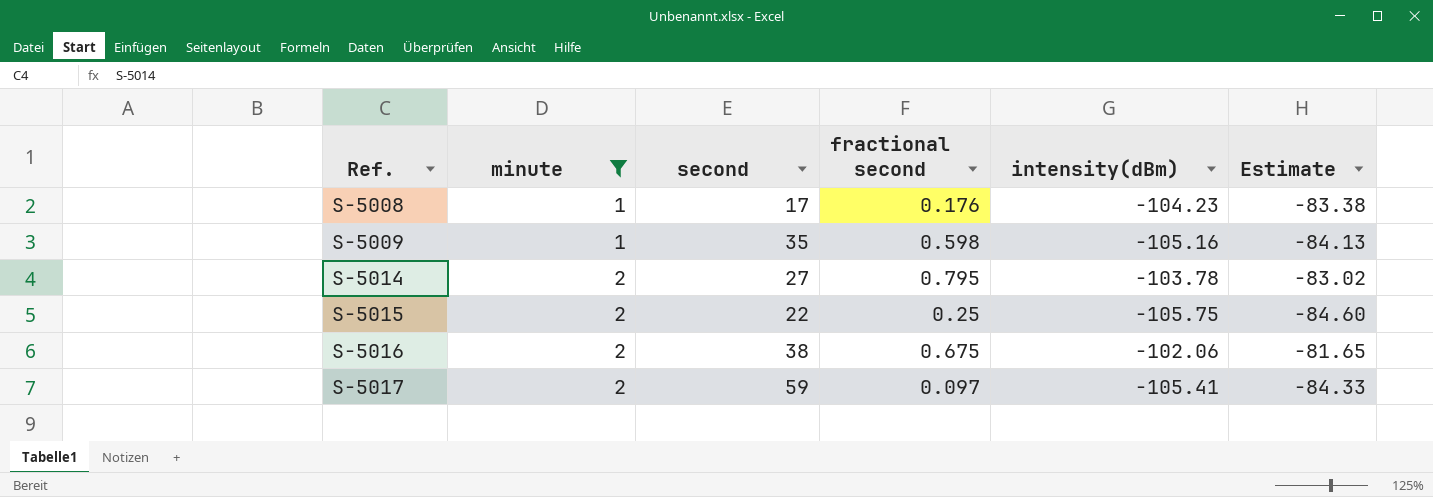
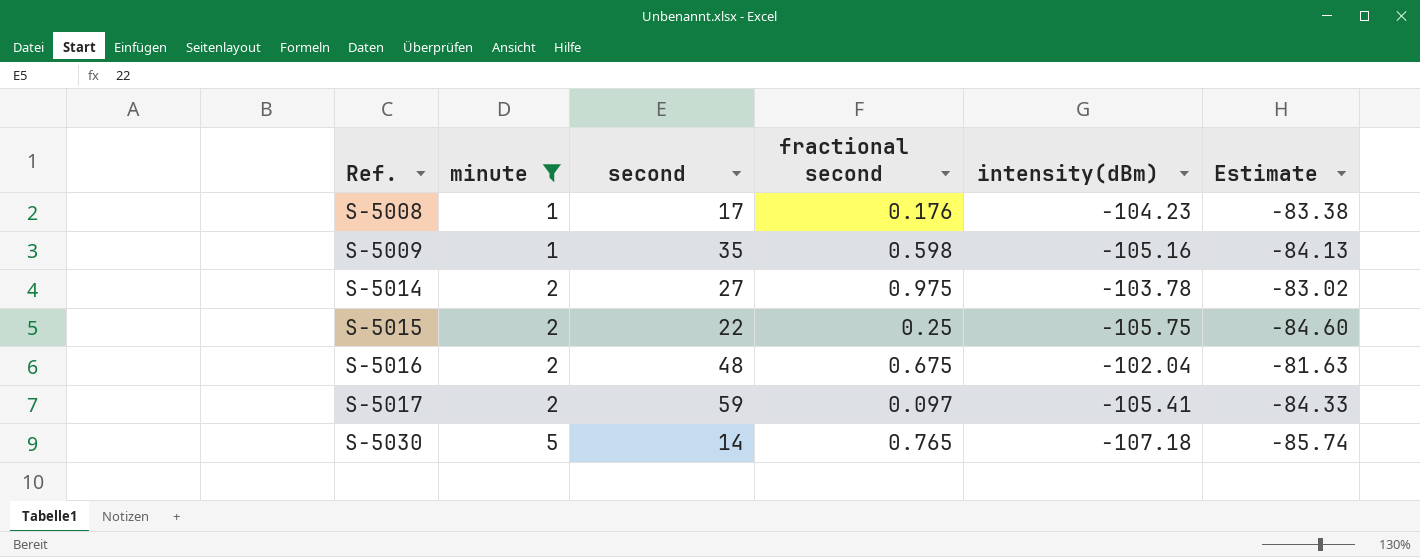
S-5014 | fractional second: 0.795 -> 0.975
S-5016 | second: 38 -> 48
S-5016 | intensity(dBm): -102.06 -> -102.04
S-5016 | Estimate: -81.65 -> -81.63
row S-5030: none -> 5 | 14 | 0.765 | -107.18 | -85.74

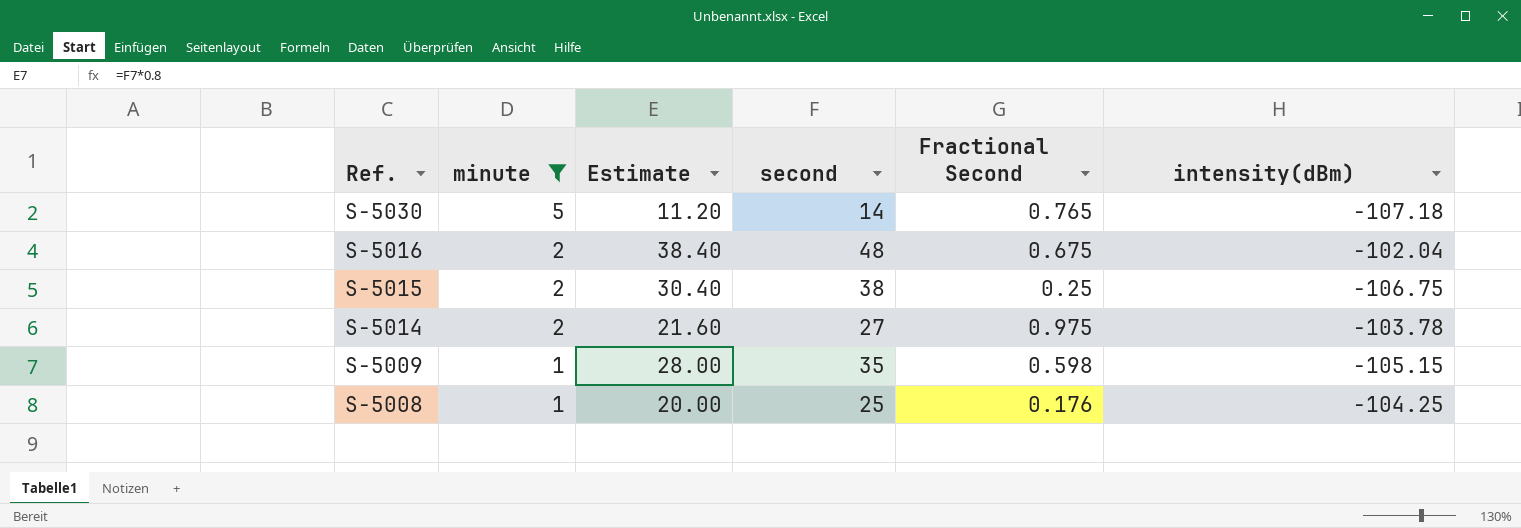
row order: Ref. ascending -> Ref. descending
column Estimate | formula: [intensity(dBm)] * 0.8 -> [second] * 0.8
column Estimate | position: 6 -> 3
column name: fractional second -> Fractional Second
row S-5017: 2 | 59 | 0.097 | -105.41 | -84.33 -> none
S-5015 | second: 22 -> 38
S-5015 | intensity(dBm): -105.75 -> -106.75
S-5009 | intensity(dBm): -105.16 -> -105.15
S-5008 | second: 17 -> 25
S-5008 | intensity(dBm): -104.23 -> -104.25

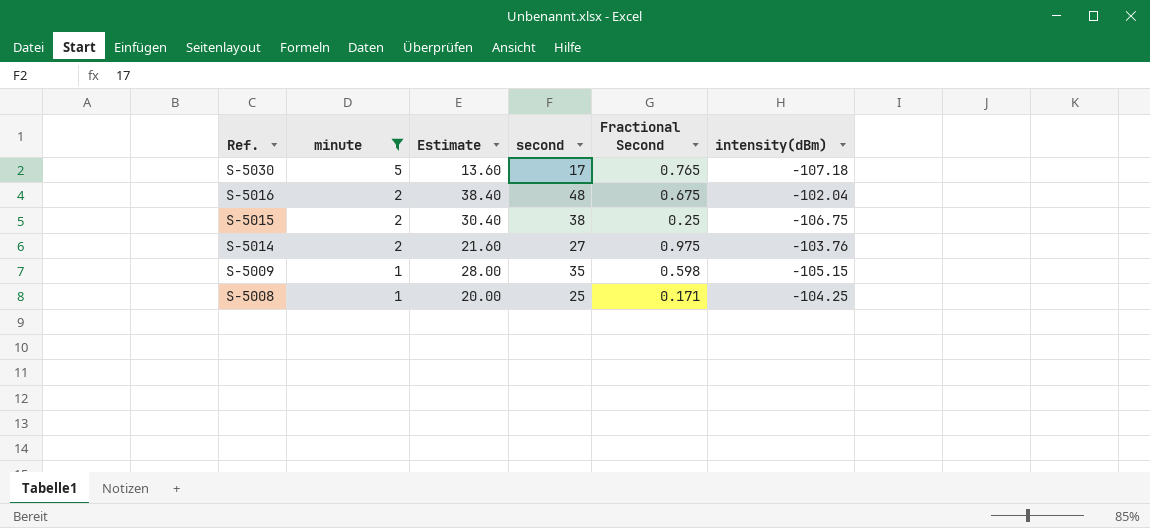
S-5030 | Estimate: 11.20 -> 13.60
S-5030 | second: 14 -> 17
S-5014 | intensity(dBm): -103.78 -> -103.76
S-5008 | Fractional Second: 0.176 -> 0.171

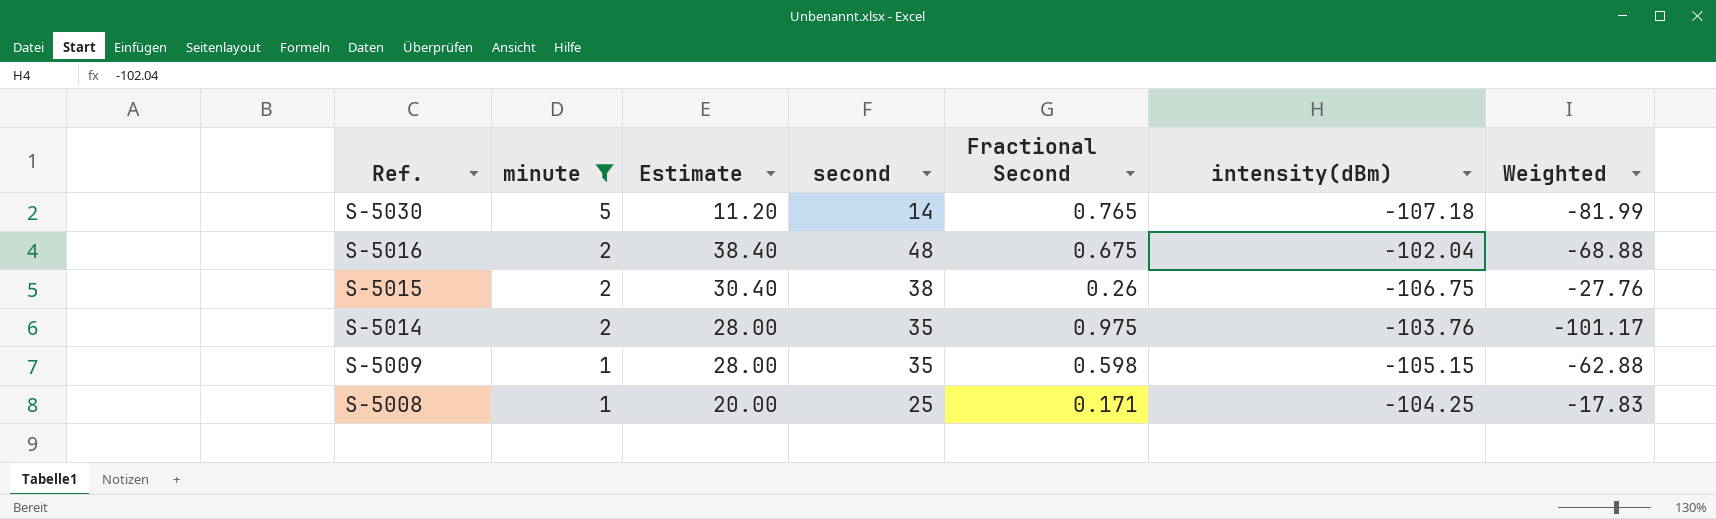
column Weighted | formula: none -> [Fractional Second] * [intensity(dBm)]
S-5030 | Estimate: 13.60 -> 11.20
S-5030 | second: 17 -> 14
S-5015 | Fractional Second: 0.25 -> 0.26
S-5014 | Estimate: 21.60 -> 28.00
S-5014 | second: 27 -> 35

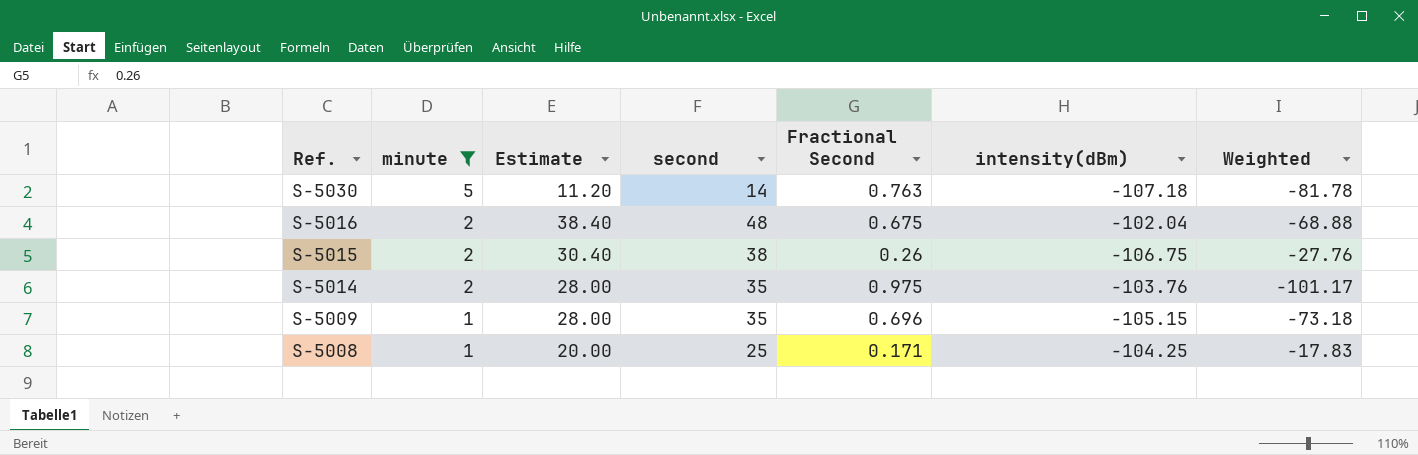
S-5030 | Fractional Second: 0.765 -> 0.763
S-5030 | Weighted: -81.99 -> -81.78
S-5009 | Fractional Second: 0.598 -> 0.696
S-5009 | Weighted: -62.88 -> -73.18

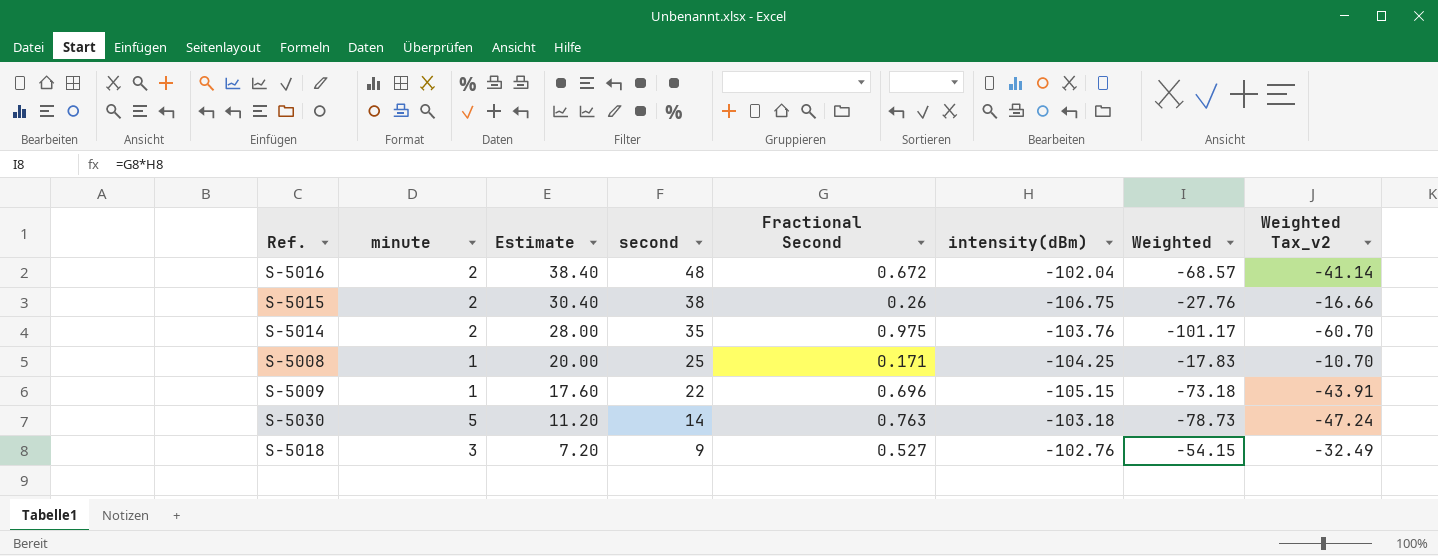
filter: minute != 3 -> none
row order: Ref. descending -> Estimate descending
column Weighted Tax_v2 | formula: none -> [Weighted] * 0.6
S-5016 | Fractional Second: 0.675 -> 0.672
S-5016 | Weighted: -68.88 -> -68.57
S-5009 | Estimate: 28.00 -> 17.60
S-5009 | second: 35 -> 22
S-5030 | intensity(dBm): -107.18 -> -103.18
S-5030 | Weighted: -81.78 -> -78.73

